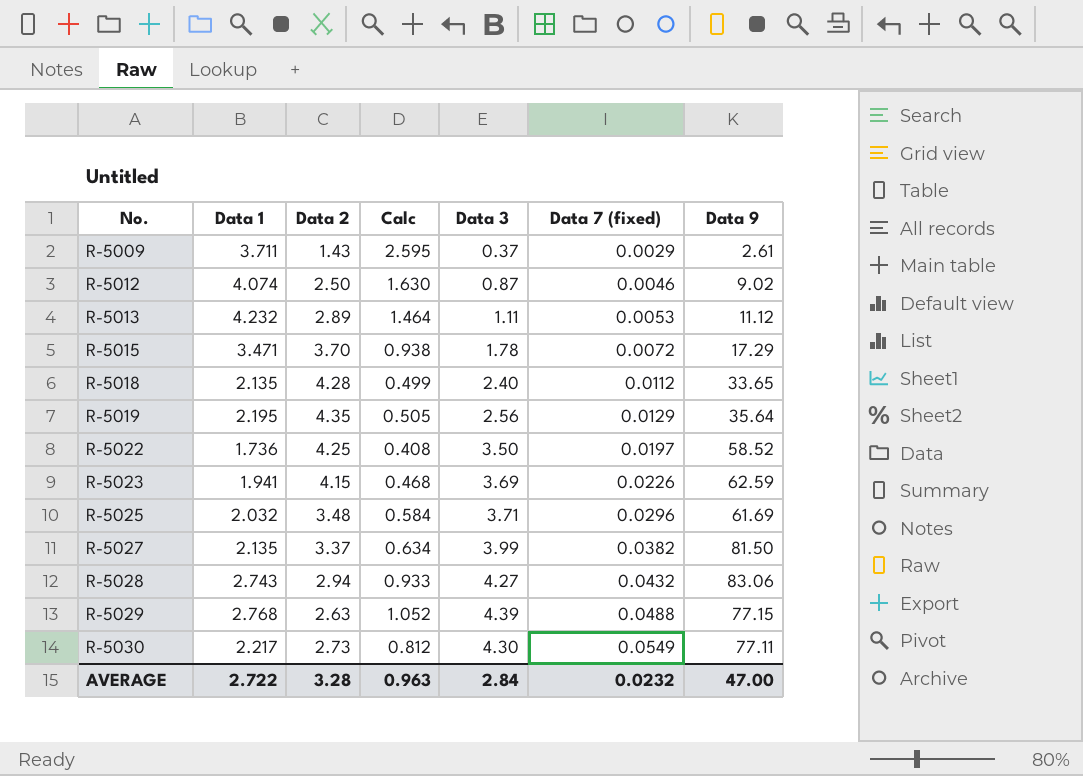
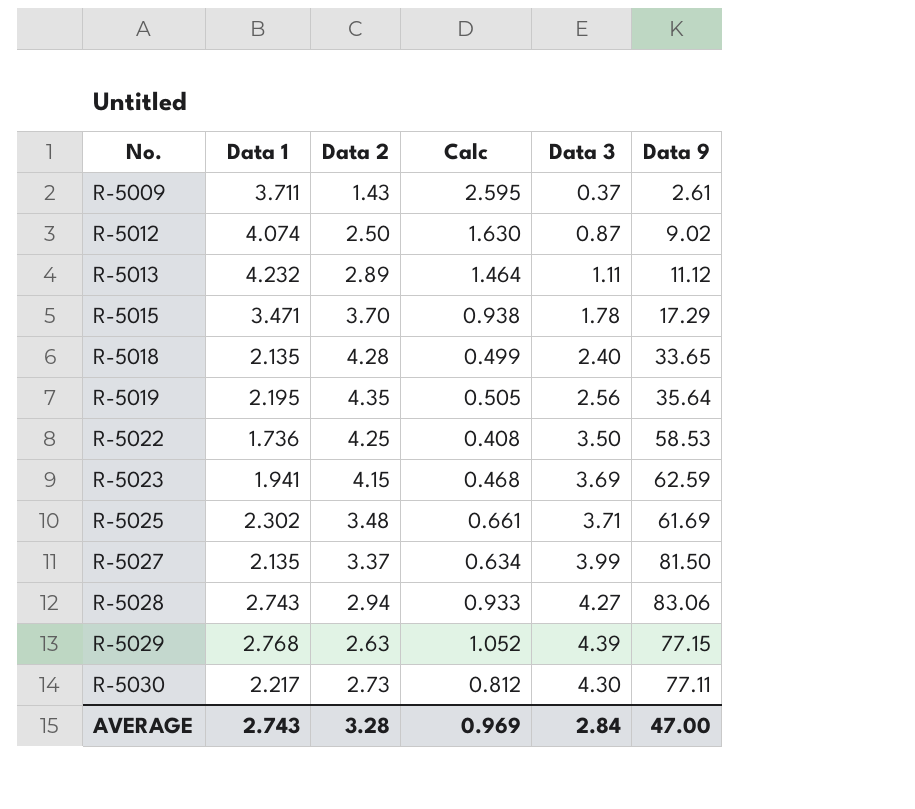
column Data 7 (fixed) | position: 6 -> none
R-5022 | Data 9: 58.52 -> 58.53
R-5025 | Data 1: 2.032 -> 2.302
R-5025 | Calc: 0.584 -> 0.661
AVERAGE | Data 1: 2.722 -> 2.743
AVERAGE | Calc: 0.963 -> 0.969

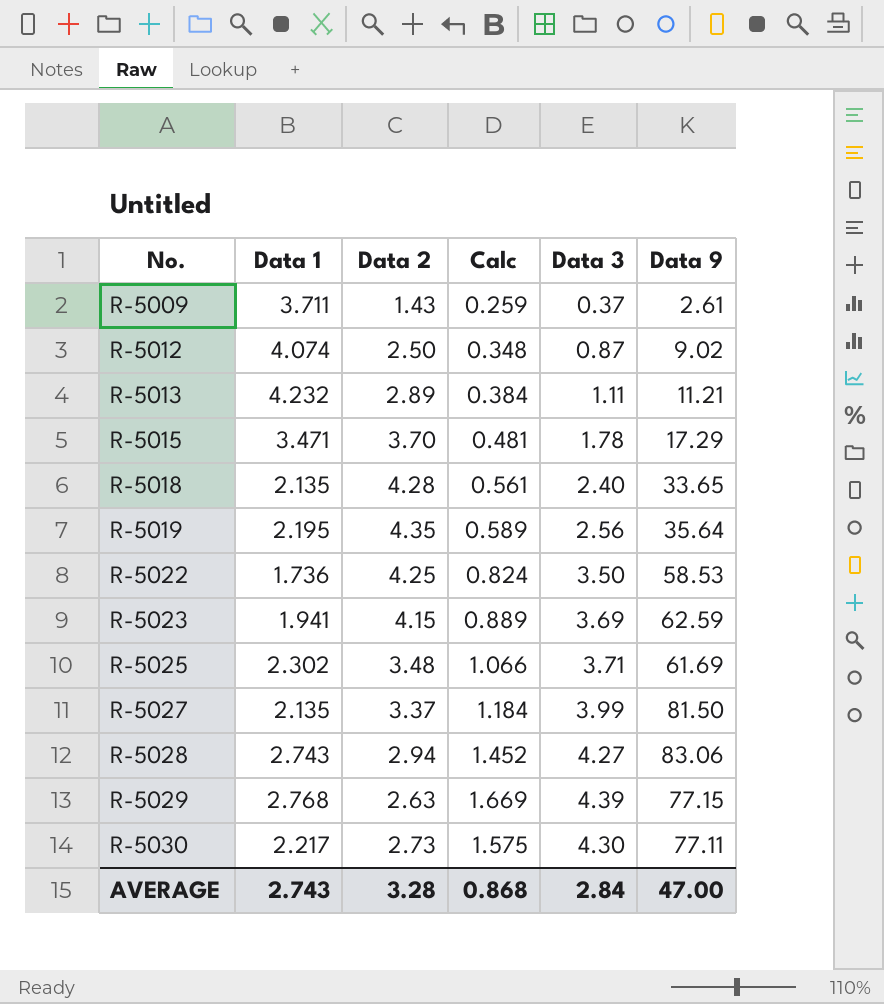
column Calc | formula: [Data 1] / [Data 2] -> [Data 3] / [Data 2]
R-5013 | Data 9: 11.12 -> 11.21
AVERAGE | Calc: 0.969 -> 0.868

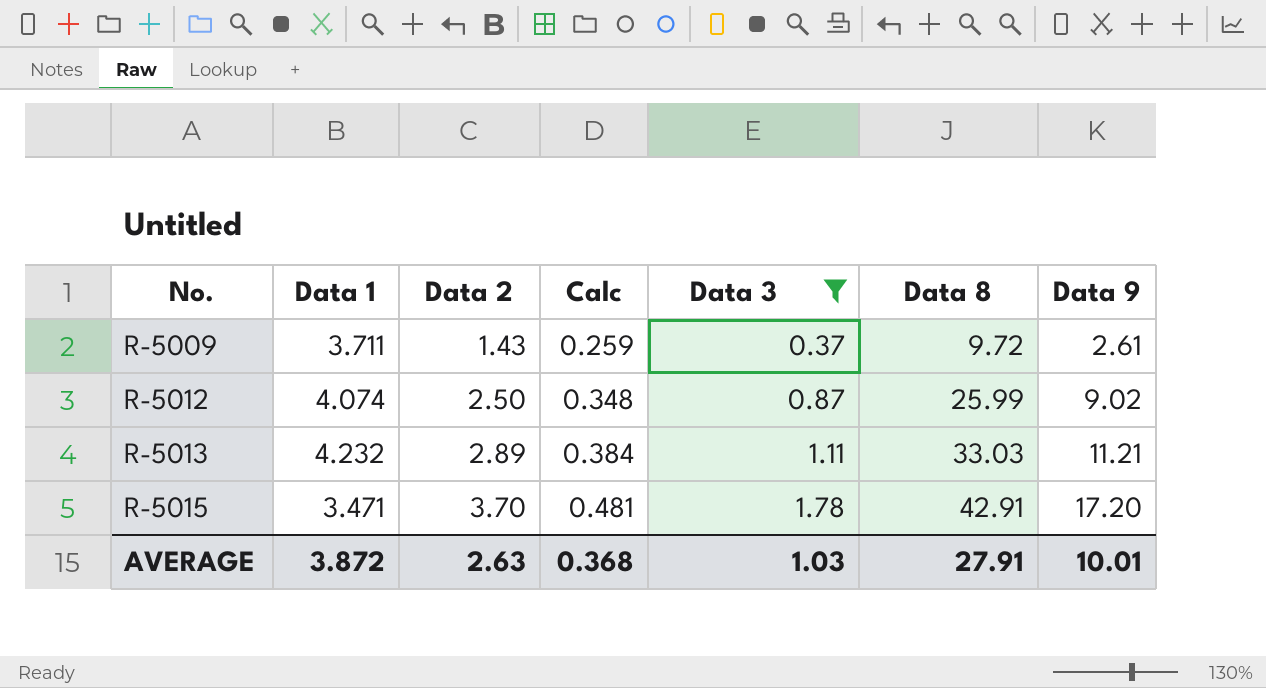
filter: none -> Data 3 <= 1.78
column Data 8 | position: none -> 6
R-5015 | Data 9: 17.29 -> 17.20
AVERAGE | Data 1: 2.743 -> 3.872
AVERAGE | Data 2: 3.28 -> 2.63
AVERAGE | Calc: 0.868 -> 0.368
AVERAGE | Data 3: 2.84 -> 1.03
AVERAGE | Data 9: 47.00 -> 10.01

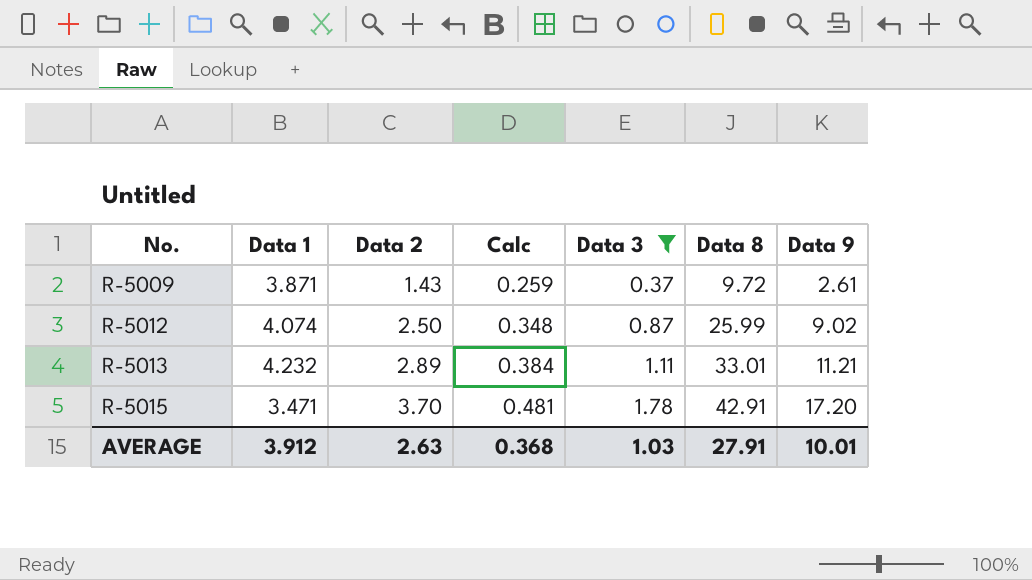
R-5009 | Data 1: 3.711 -> 3.871
R-5013 | Data 8: 33.03 -> 33.01
AVERAGE | Data 1: 3.872 -> 3.912

